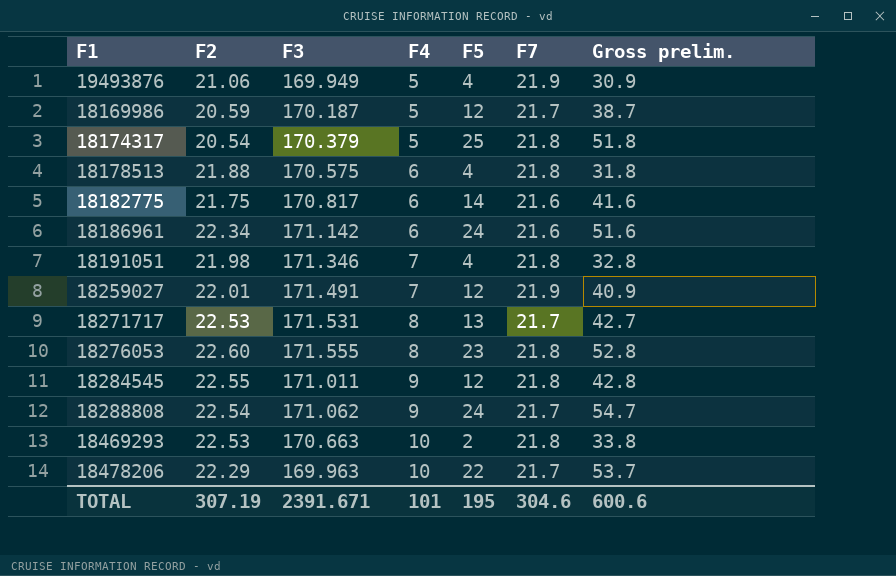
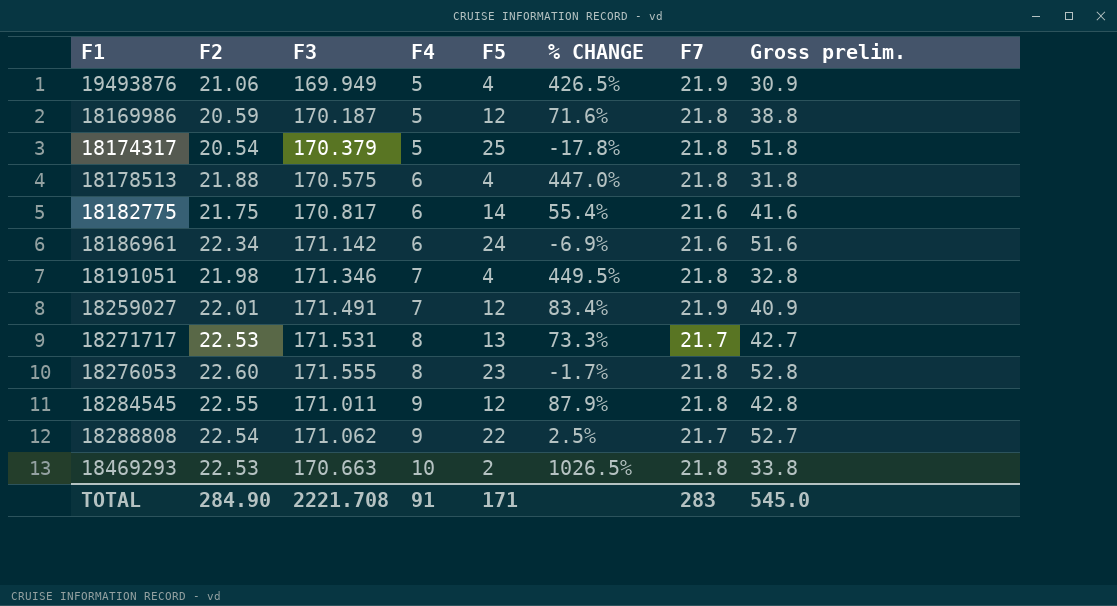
column % CHANGE | formula: none -> ([F2] - [F5]) / [F5]
row 18478206: 22.29 | 169.963 | 10 | 22 | 21.7 | 53.7 -> none
18169986 | F7: 21.7 -> 21.8
18169986 | Gross prelim.: 38.7 -> 38.8
18288808 | F5: 24 -> 22
18288808 | Gross prelim.: 54.7 -> 52.7
TOTAL | F2: 307.19 -> 284.90
TOTAL | F3: 2391.671 -> 2221.708
TOTAL | F4: 101 -> 91
TOTAL | F5: 195 -> 171
TOTAL | F7: 304.6 -> 283
TOTAL | Gross prelim.: 600.6 -> 545.0

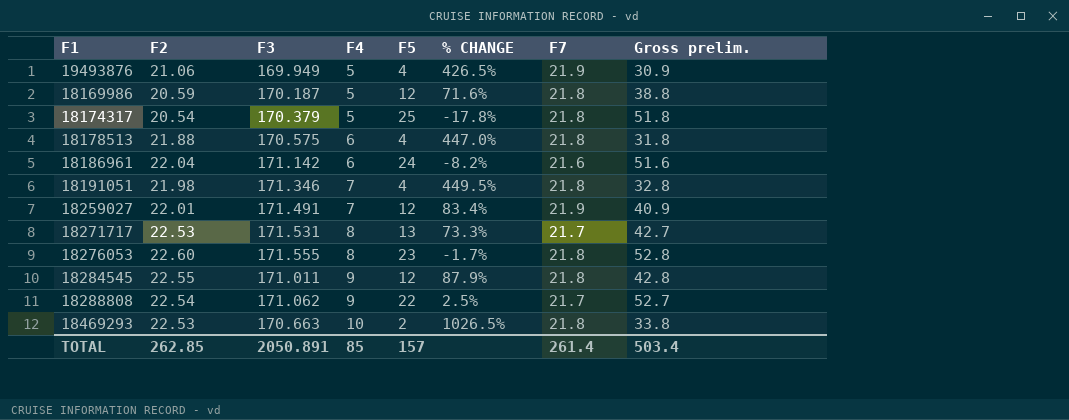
row 18182775: 21.75 | 170.817 | 6 | 14 | 55.4% | 21.6 | 41.6 -> none
18186961 | F2: 22.34 -> 22.04
18186961 | % CHANGE: -6.9% -> -8.2%
TOTAL | F2: 284.90 -> 262.85
TOTAL | F3: 2221.708 -> 2050.891
TOTAL | F4: 91 -> 85
TOTAL | F5: 171 -> 157
TOTAL | F7: 283 -> 261.4
TOTAL | Gross prelim.: 545.0 -> 503.4

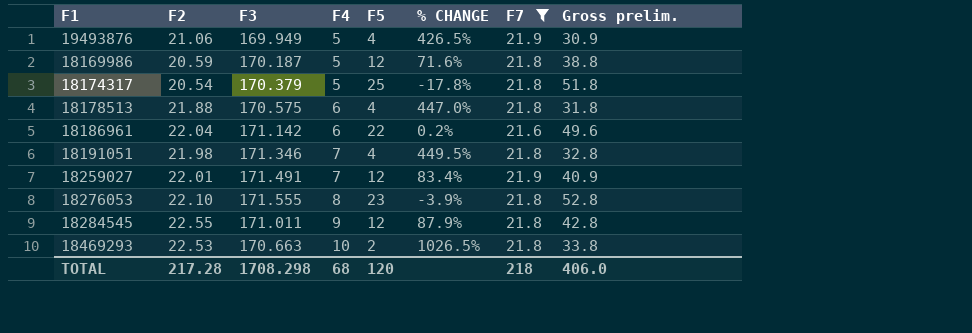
filter: none -> F7 != 21.7
18186961 | F5: 24 -> 22
18186961 | % CHANGE: -8.2% -> 0.2%
18186961 | Gross prelim.: 51.6 -> 49.6
18276053 | F2: 22.60 -> 22.10
18276053 | % CHANGE: -1.7% -> -3.9%
TOTAL | F2: 262.85 -> 217.28
TOTAL | F3: 2050.891 -> 1708.298
TOTAL | F4: 85 -> 68
TOTAL | F5: 157 -> 120
TOTAL | F7: 261.4 -> 218
TOTAL | Gross prelim.: 503.4 -> 406.0

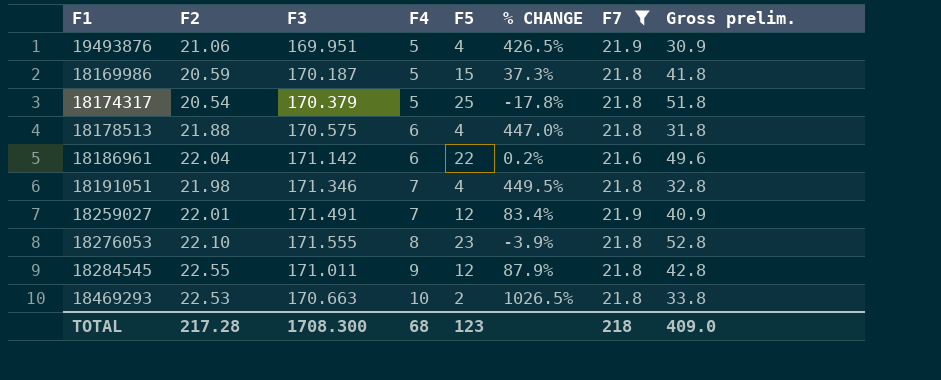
19493876 | F3: 169.949 -> 169.951
18169986 | F5: 12 -> 15
18169986 | % CHANGE: 71.6% -> 37.3%
18169986 | Gross prelim.: 38.8 -> 41.8
TOTAL | F3: 1708.298 -> 1708.300
TOTAL | F5: 120 -> 123
TOTAL | Gross prelim.: 406.0 -> 409.0

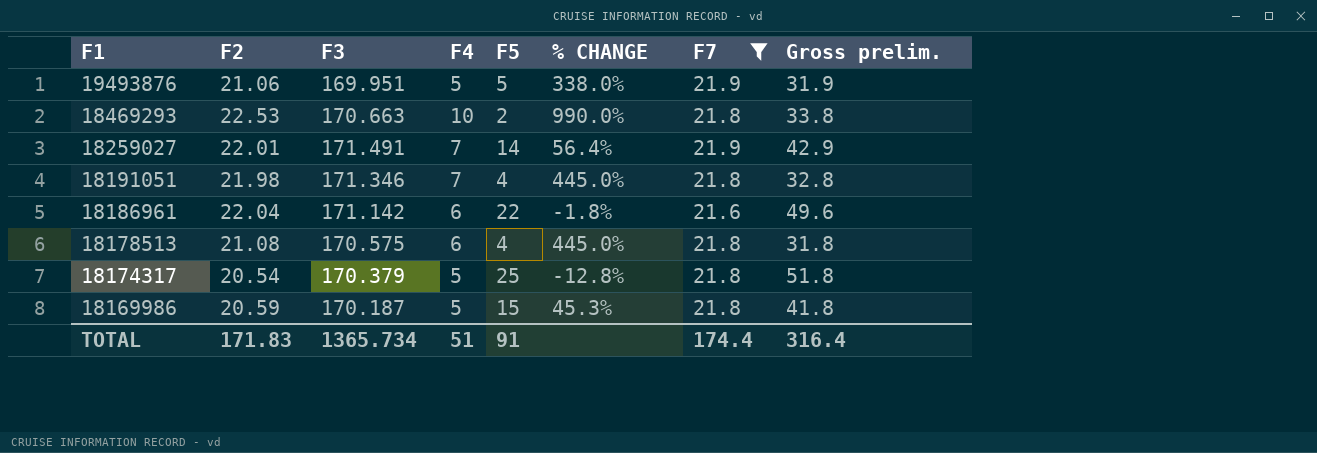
row order: F4 ascending -> F1 descending
column % CHANGE | formula: ([F2] - [F5]) / [F5] -> ([F7] - [F5]) / [F5]
row 18276053: 22.10 | 171.555 | 8 | 23 | -3.9% | 21.8 | 52.8 -> none
row 18284545: 22.55 | 171.011 | 9 | 12 | 87.9% | 21.8 | 42.8 -> none
19493876 | F5: 4 -> 5
19493876 | Gross prelim.: 30.9 -> 31.9
18259027 | F5: 12 -> 14
18259027 | Gross prelim.: 40.9 -> 42.9
18178513 | F2: 21.88 -> 21.08
TOTAL | F2: 217.28 -> 171.83
TOTAL | F3: 1708.300 -> 1365.734
TOTAL | F4: 68 -> 51
TOTAL | F5: 123 -> 91
TOTAL | F7: 218 -> 174.4
TOTAL | Gross prelim.: 409.0 -> 316.4

